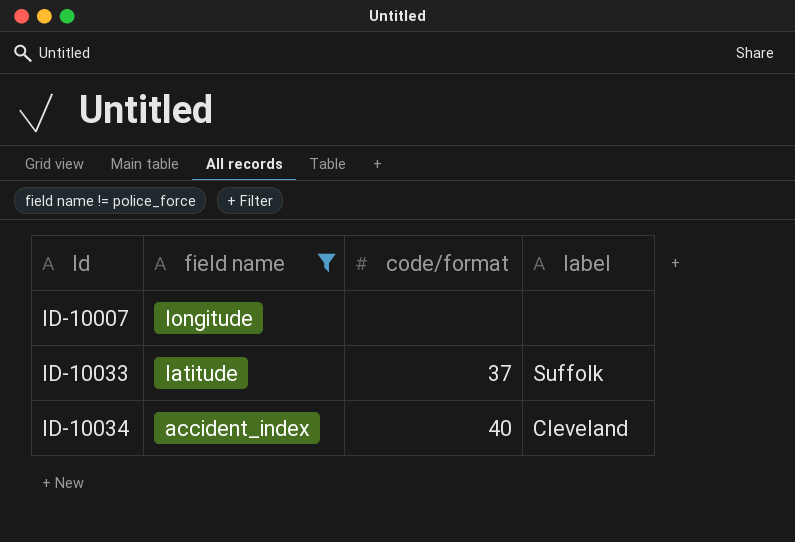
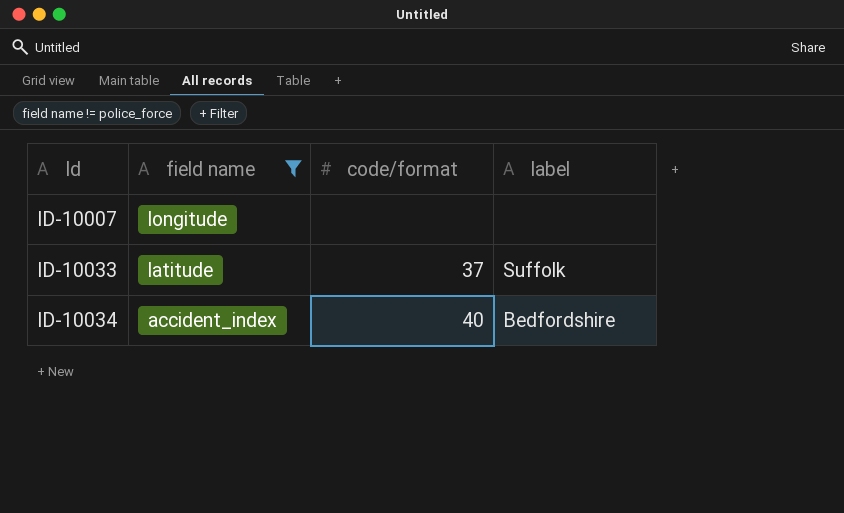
ID-10034 | label: Cleveland -> Bedfordshire

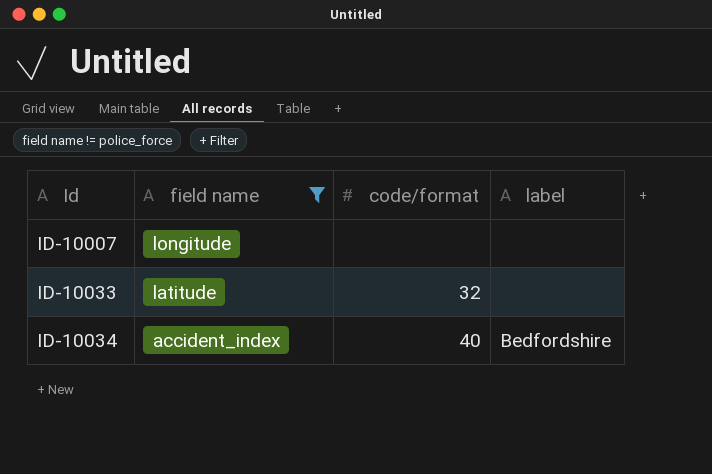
ID-10033 | code/format: 37 -> 32
ID-10033 | label: Suffolk -> none

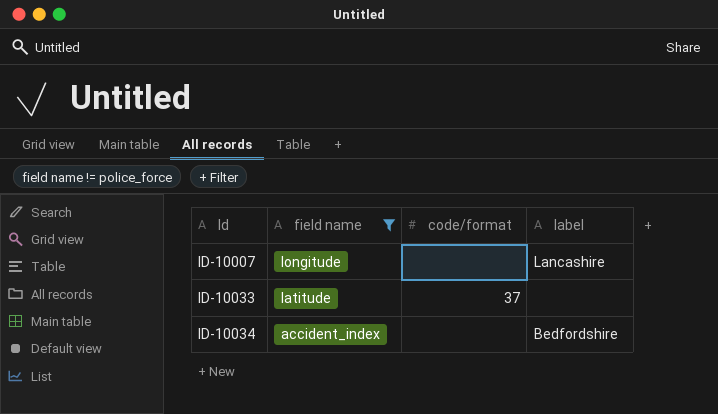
ID-10007 | label: none -> Lancashire
ID-10033 | code/format: 32 -> 37
ID-10034 | code/format: 40 -> none

